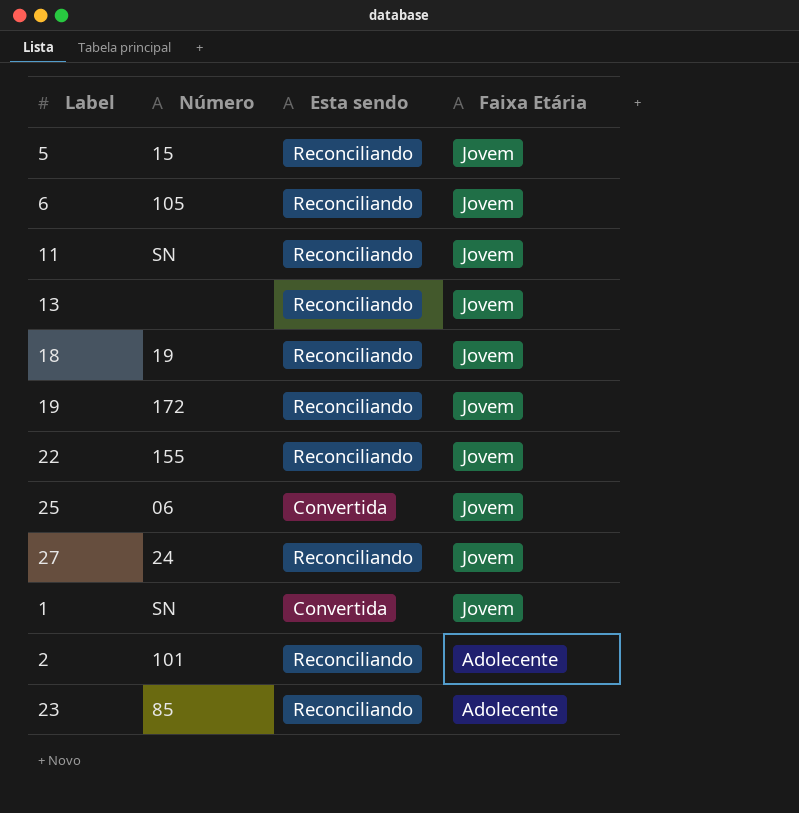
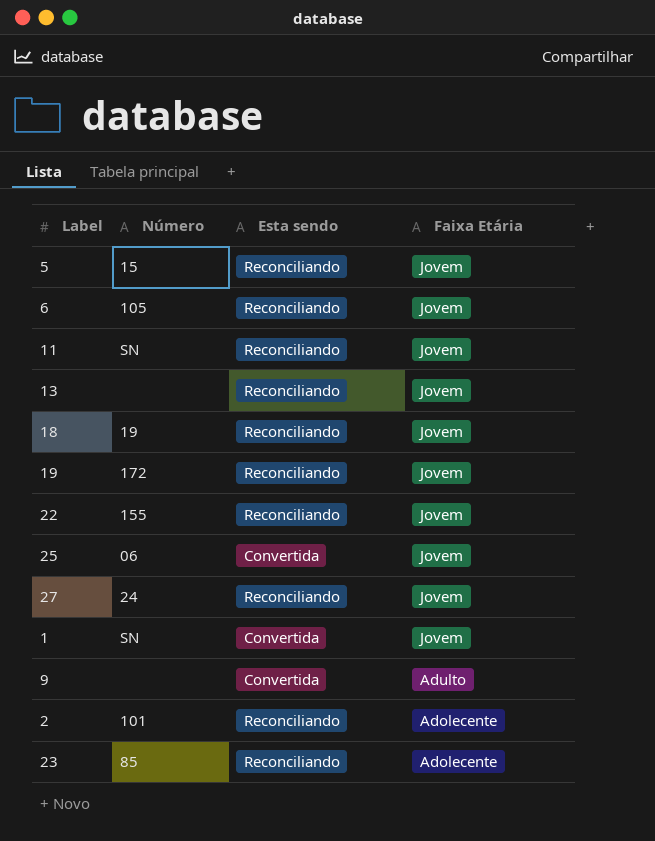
row 9: none -> none | Convertida | Adulto

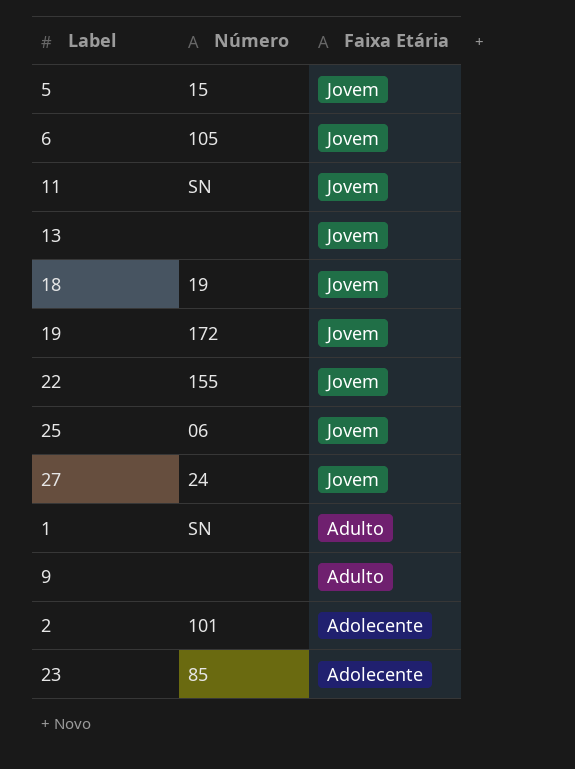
column Esta sendo | position: 3 -> none
1 | Faixa Etária: Jovem -> Adulto

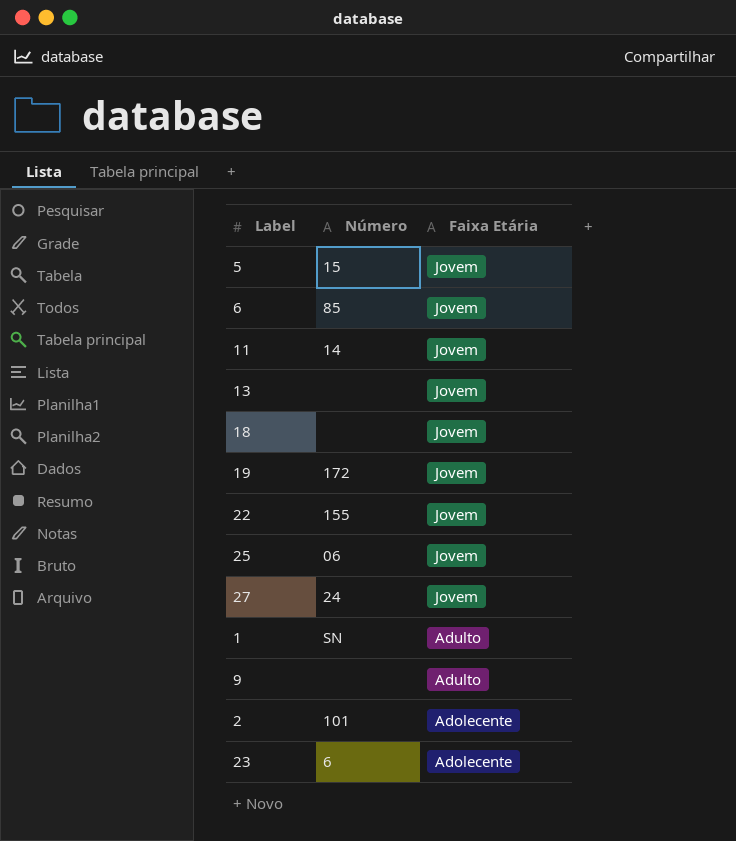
6 | Número: 105 -> 85
11 | Número: SN -> 14
18 | Número: 19 -> none
23 | Número: 85 -> 6

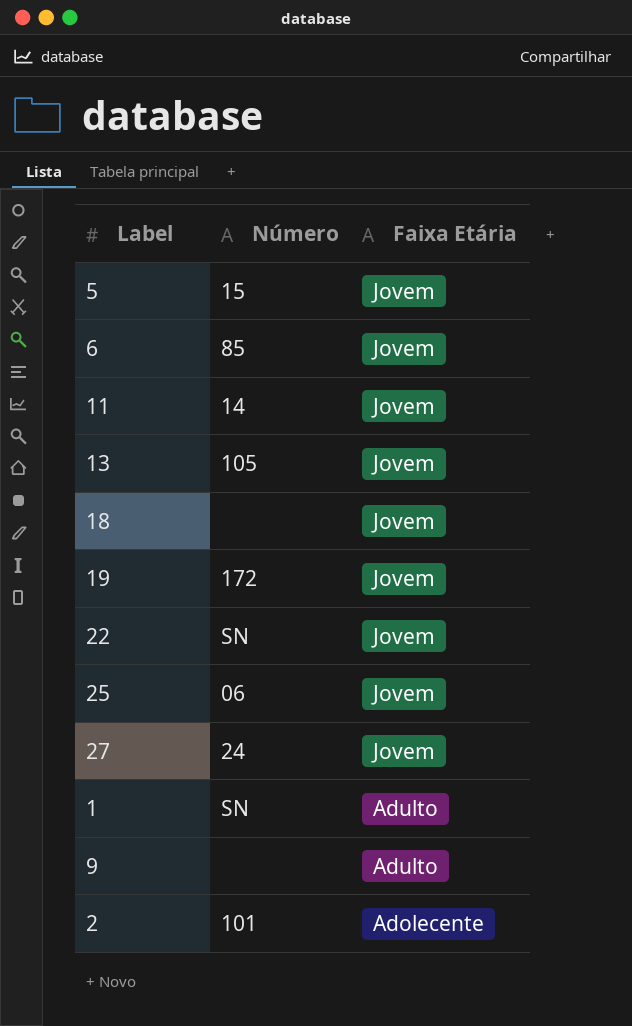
row 23: 6 | Adolecente -> none
13 | Número: none -> 105
22 | Número: 155 -> SN

